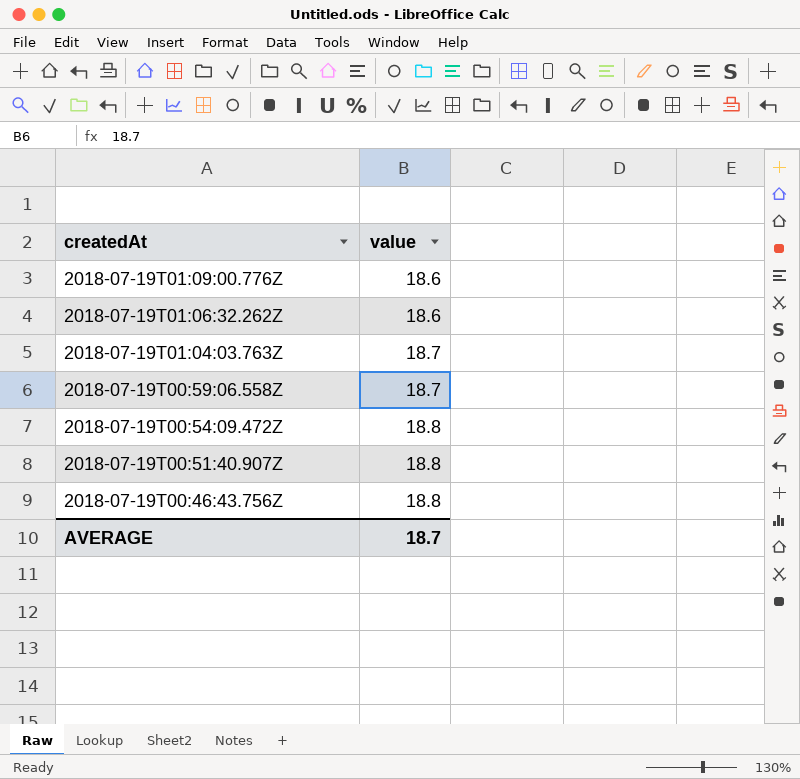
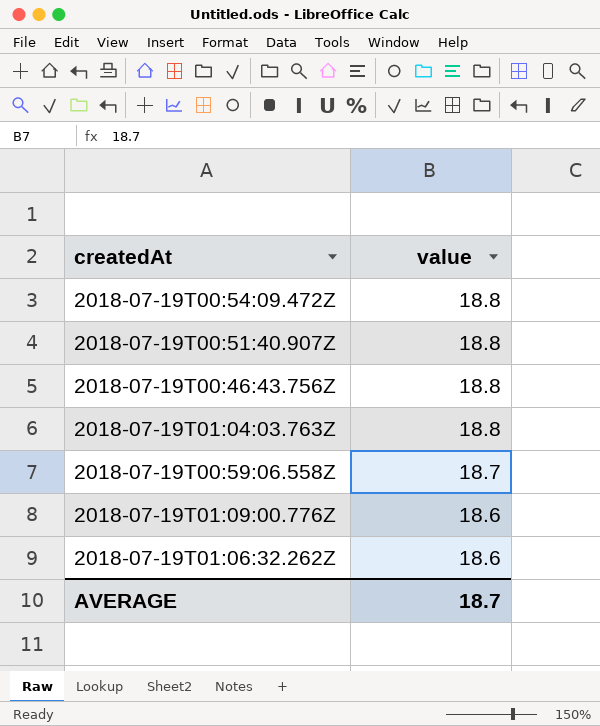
row order: createdAt descending -> value descending
2018-07-19T01:04:03.763Z | value: 18.7 -> 18.8

